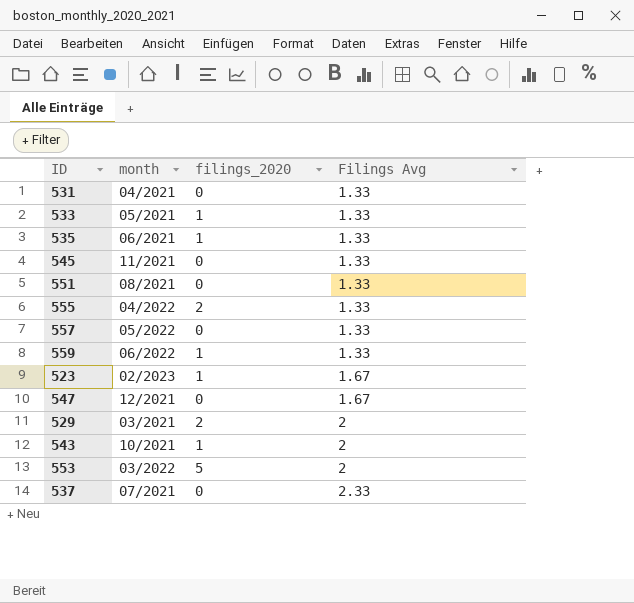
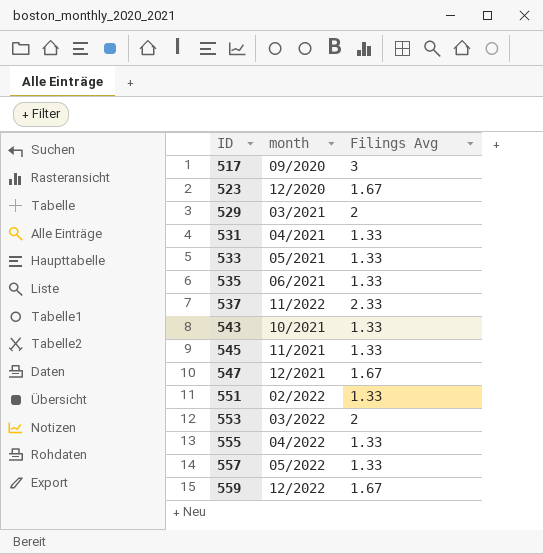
row order: Filings Avg ascending -> ID ascending
column filings_2020 | position: 3 -> none
row 517: none -> 09/2020 | 3
523 | month: 02/2023 -> 12/2020
537 | month: 07/2021 -> 11/2022
543 | Filings Avg: 2 -> 1.33
551 | month: 08/2021 -> 02/2022
559 | month: 06/2022 -> 12/2022
559 | Filings Avg: 1.33 -> 1.67

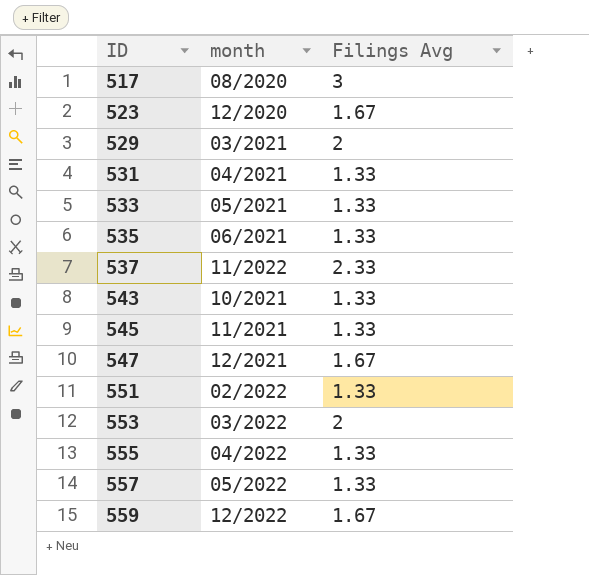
517 | month: 09/2020 -> 08/2020

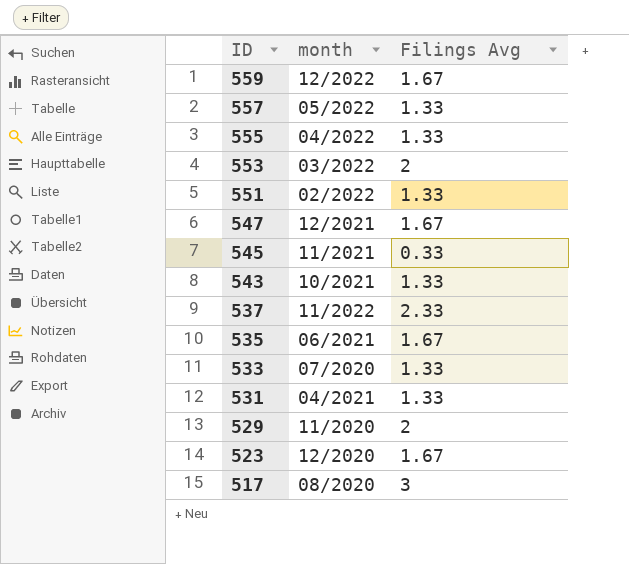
row order: ID ascending -> ID descending
545 | Filings Avg: 1.33 -> 0.33
535 | Filings Avg: 1.33 -> 1.67
533 | month: 05/2021 -> 07/2020
529 | month: 03/2021 -> 11/2020

